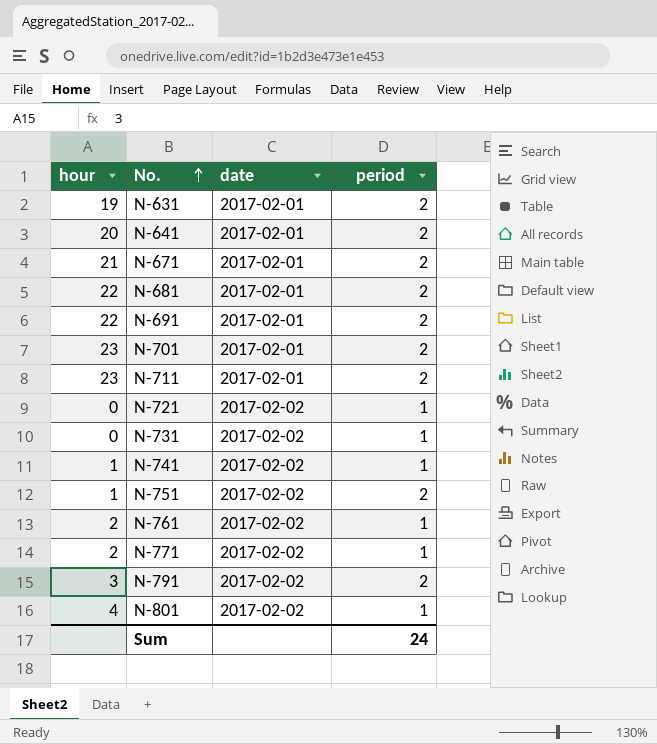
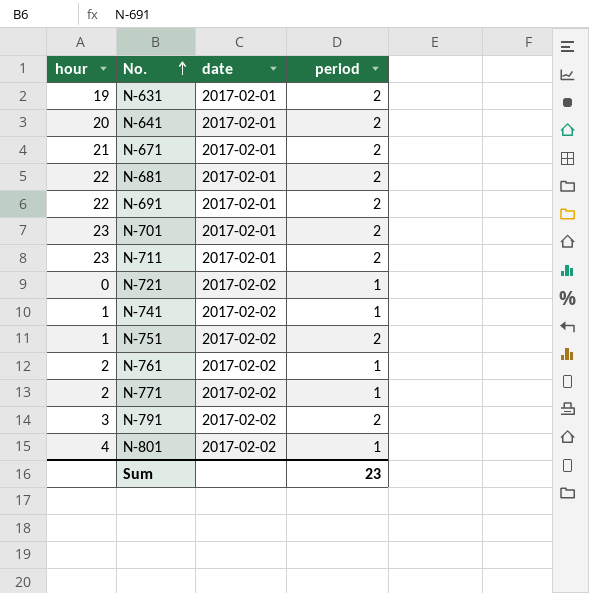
row N-731: 0 | 2017-02-02 | 1 -> none
Sum | period: 24 -> 23

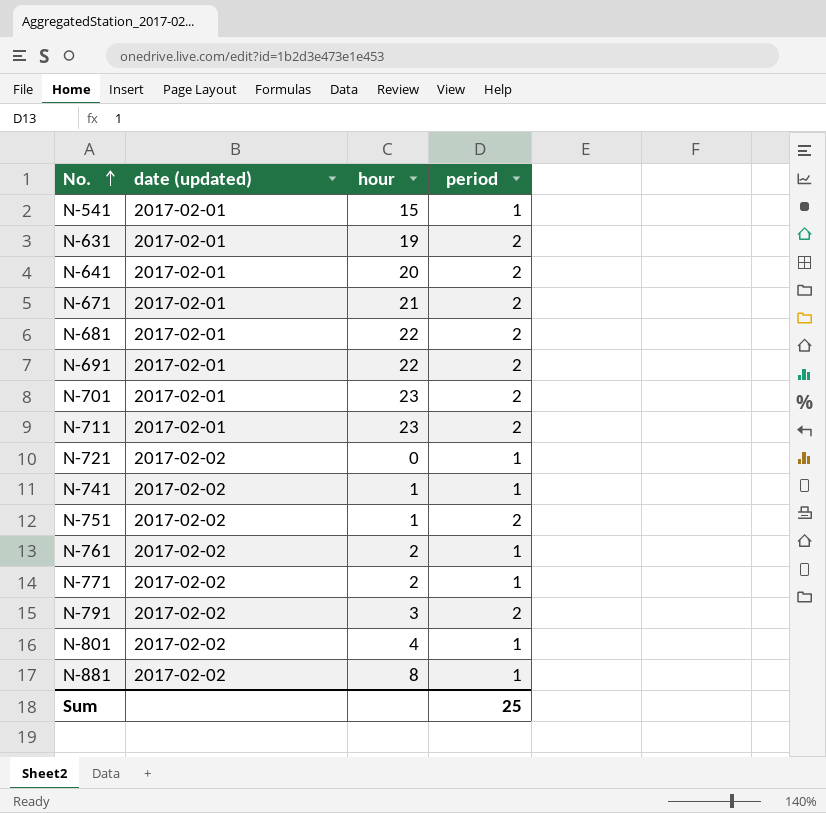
column name: date -> date (updated)
column hour | position: 1 -> 3
row N-541: none -> 2017-02-01 | 15 | 1
row N-881: none -> 2017-02-02 | 8 | 1
Sum | period: 23 -> 25

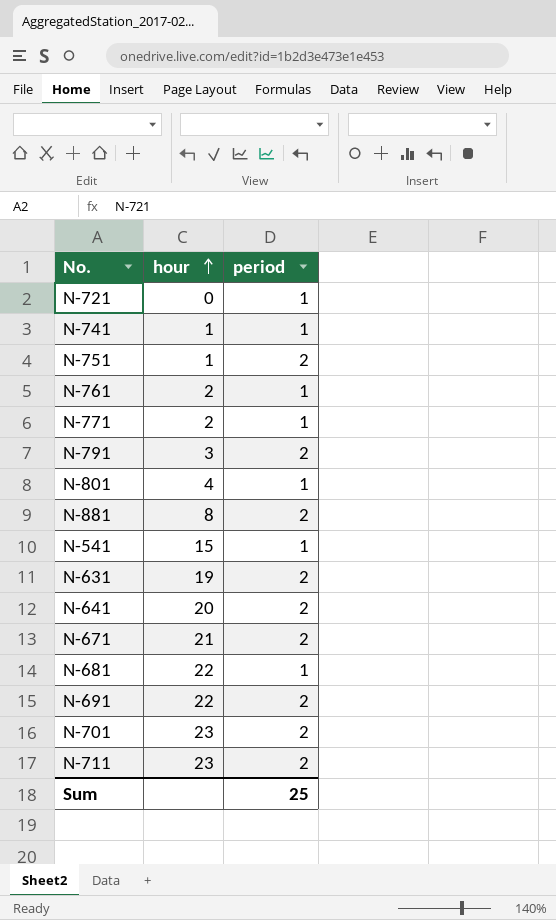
row order: No. ascending -> hour ascending
column date (updated) | position: 2 -> none
N-881 | period: 1 -> 2
N-681 | period: 2 -> 1

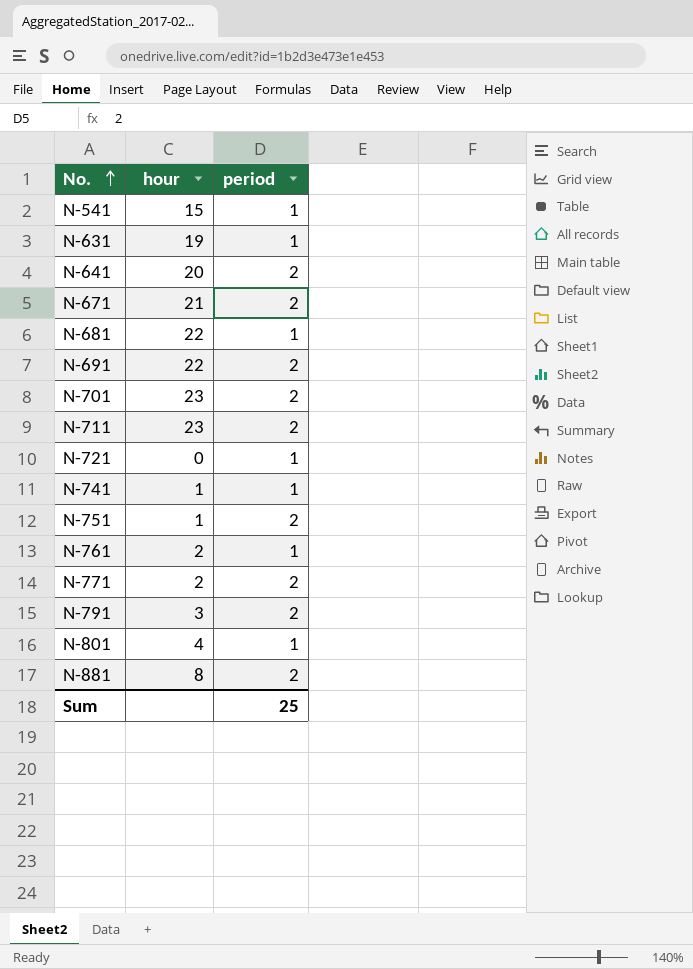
row order: hour ascending -> No. ascending
N-631 | period: 2 -> 1
N-771 | period: 1 -> 2

